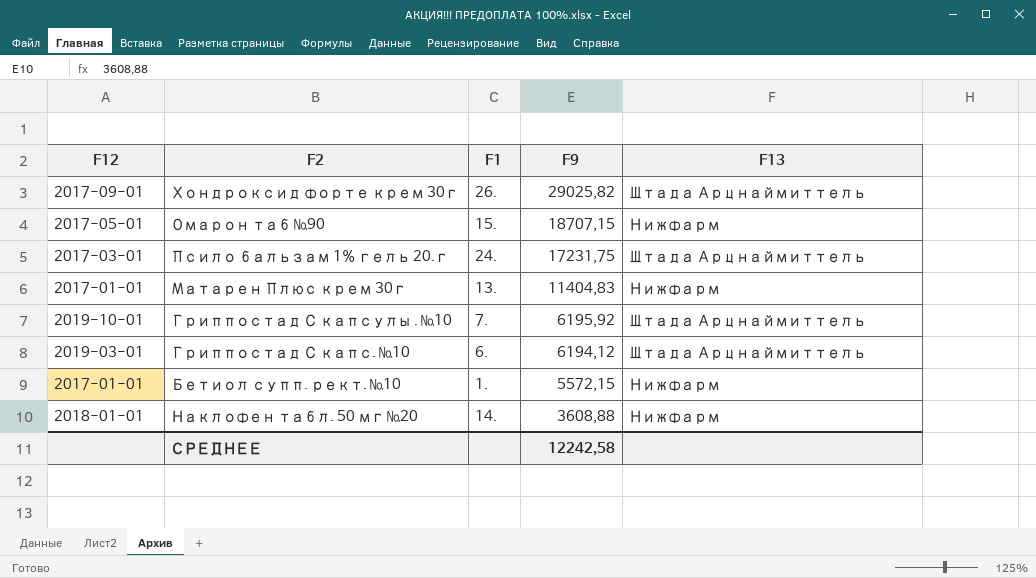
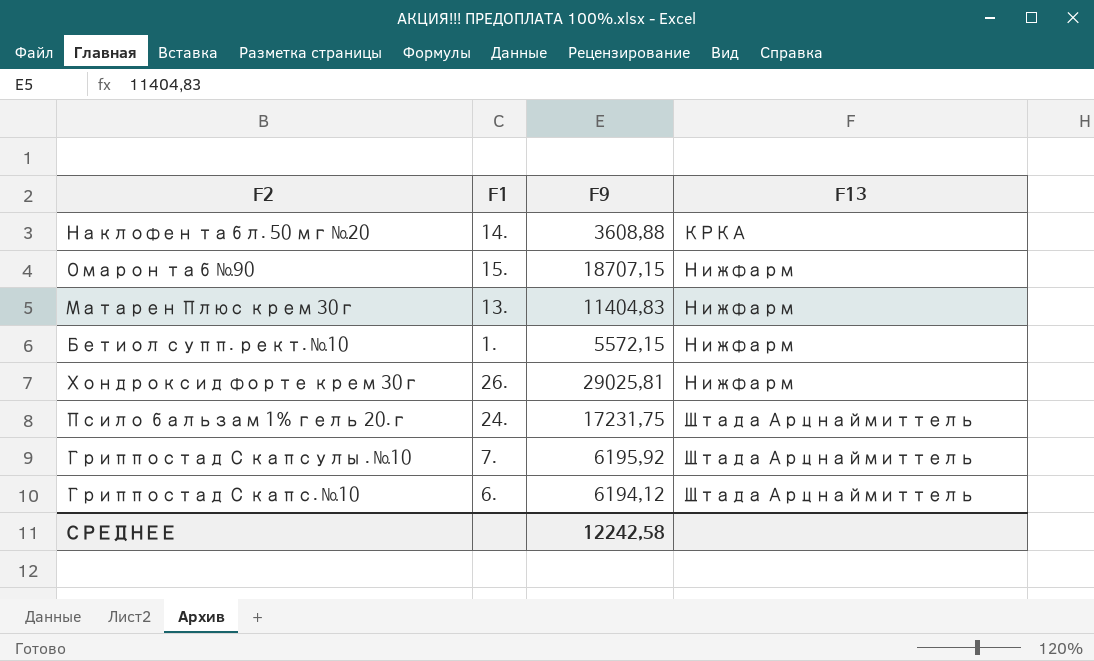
row order: F9 descending -> F13 ascending
column F12 | position: 1 -> none
Наклофен табл. 50 мг №20 | F13: Нижфарм -> КРКА
Хондроксид форте крем 30г | F9: 29025,82 -> 29025,81
Хондроксид форте крем 30г | F13: Штада Арцнаймиттель -> Нижфарм

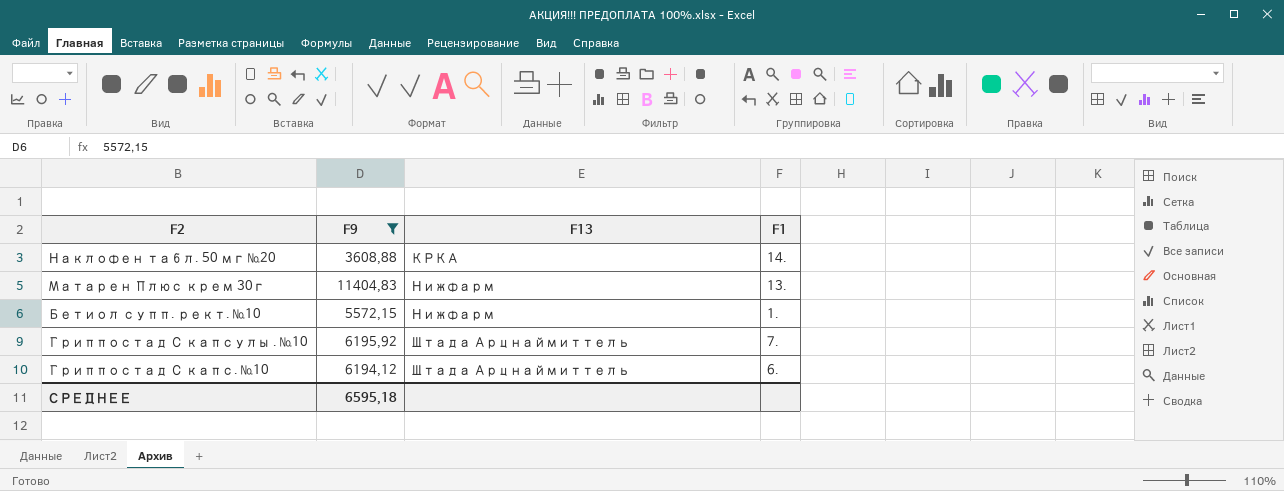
filter: none -> F9 <= 11404,83
column F1 | position: 2 -> 4
СРЕДНЕЕ | F9: 12242,58 -> 6595,18

